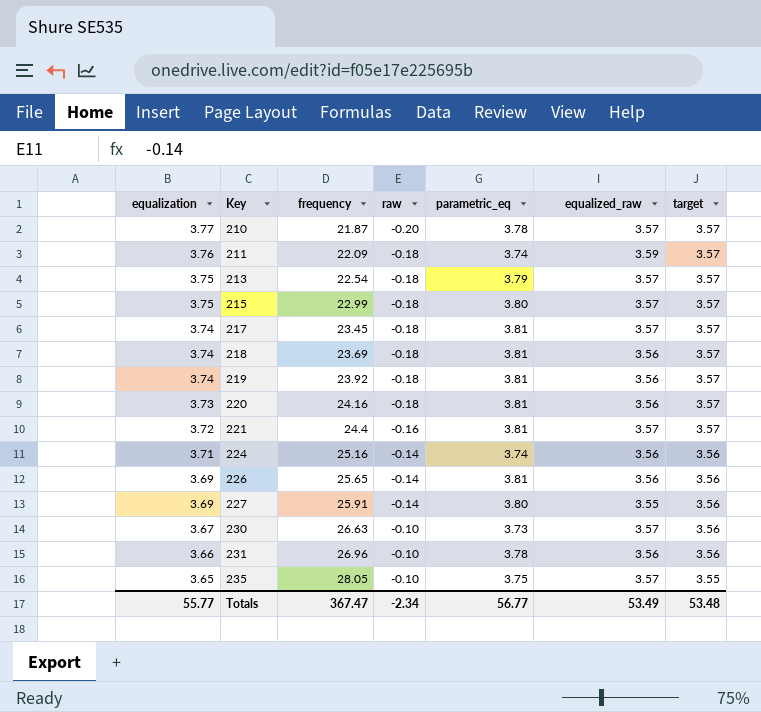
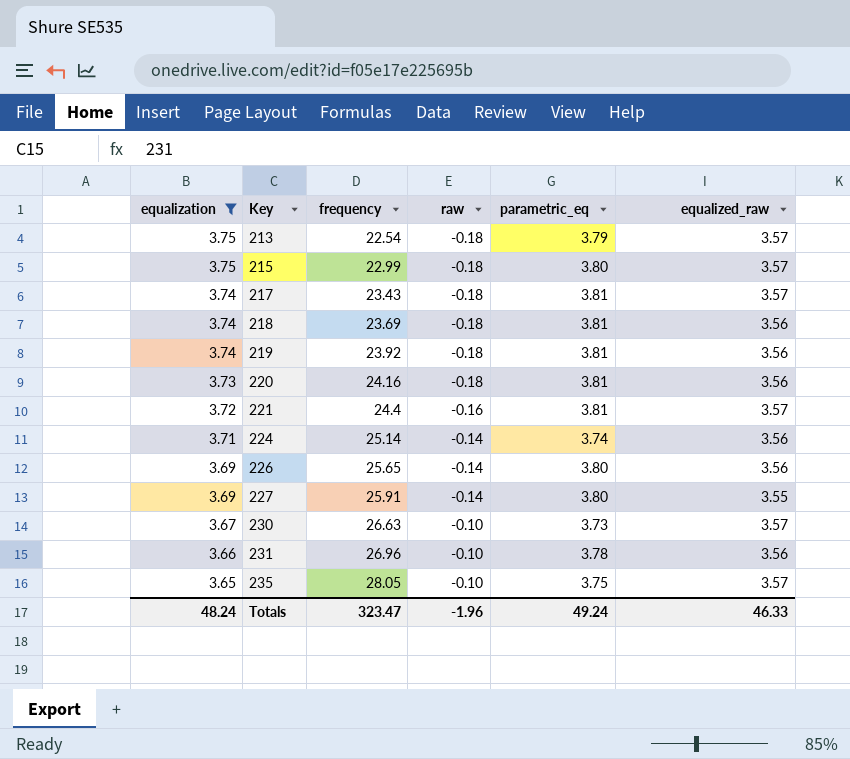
filter: none -> equalization <= 3.75
column target | position: 7 -> none
217 | frequency: 23.45 -> 23.43
224 | frequency: 25.16 -> 25.14
226 | parametric_eq: 3.81 -> 3.80
Totals | equalization: 55.77 -> 48.24
Totals | frequency: 367.47 -> 323.47
Totals | raw: -2.34 -> -1.96
Totals | parametric_eq: 56.77 -> 49.24
Totals | equalized_raw: 53.49 -> 46.33

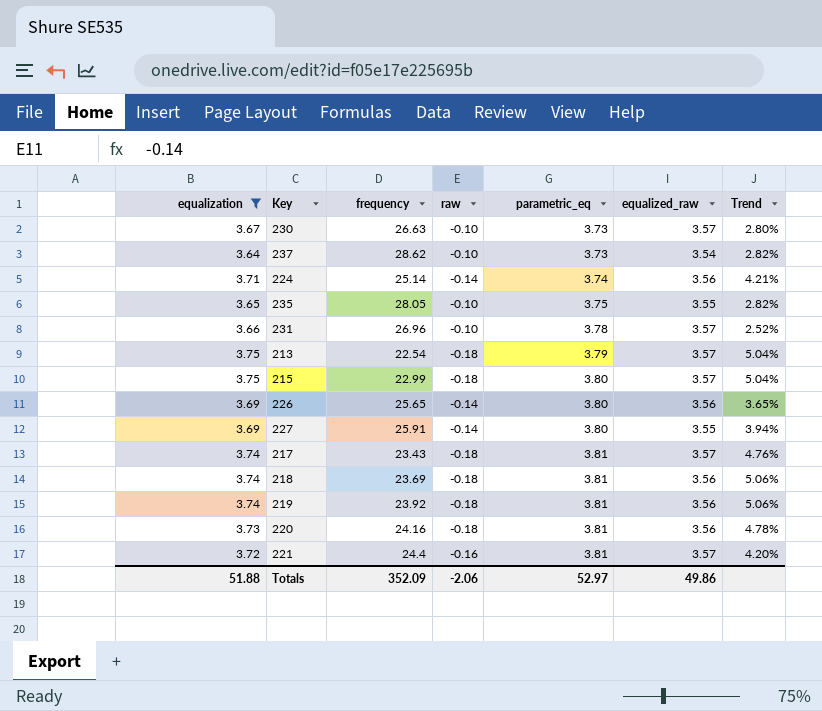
row order: equalization descending -> parametric_eq ascending
column Trend | formula: none -> ([equalization] - [equalized_raw]) / [equalized_raw]
row 237: none -> 3.64 | 28.62 | -0.10 | 3.73 | 3.54 | 2.82%
235 | equalized_raw: 3.57 -> 3.55
231 | equalized_raw: 3.56 -> 3.57
Totals | equalization: 48.24 -> 51.88
Totals | frequency: 323.47 -> 352.09
Totals | raw: -1.96 -> -2.06
Totals | parametric_eq: 49.24 -> 52.97
Totals | equalized_raw: 46.33 -> 49.86

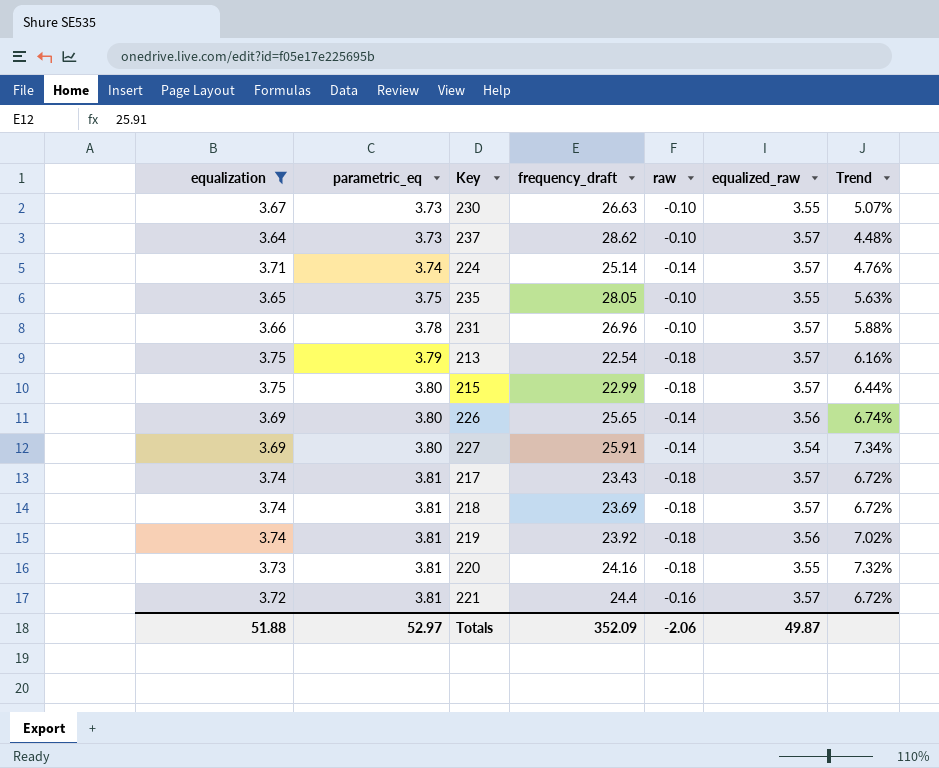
column parametric_eq | position: 5 -> 2
column name: frequency -> frequency_draft
column Trend | formula: ([equalization] - [equalized_raw]) / [equalized_raw] -> ([parametric_eq] - [equalized_raw]) / [equalized_raw]
230 | equalized_raw: 3.57 -> 3.55
237 | equalized_raw: 3.54 -> 3.57
224 | equalized_raw: 3.56 -> 3.57
227 | equalized_raw: 3.55 -> 3.54
218 | equalized_raw: 3.56 -> 3.57
220 | equalized_raw: 3.56 -> 3.55
Totals | equalized_raw: 49.86 -> 49.87

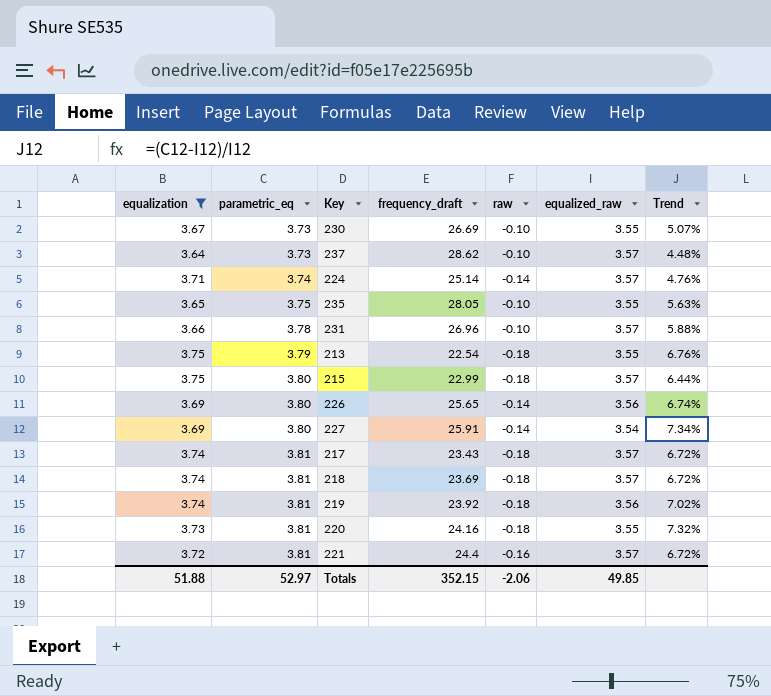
230 | frequency_draft: 26.63 -> 26.69
213 | equalized_raw: 3.57 -> 3.55
213 | Trend: 6.16% -> 6.76%
Totals | frequency_draft: 352.09 -> 352.15
Totals | equalized_raw: 49.87 -> 49.85

